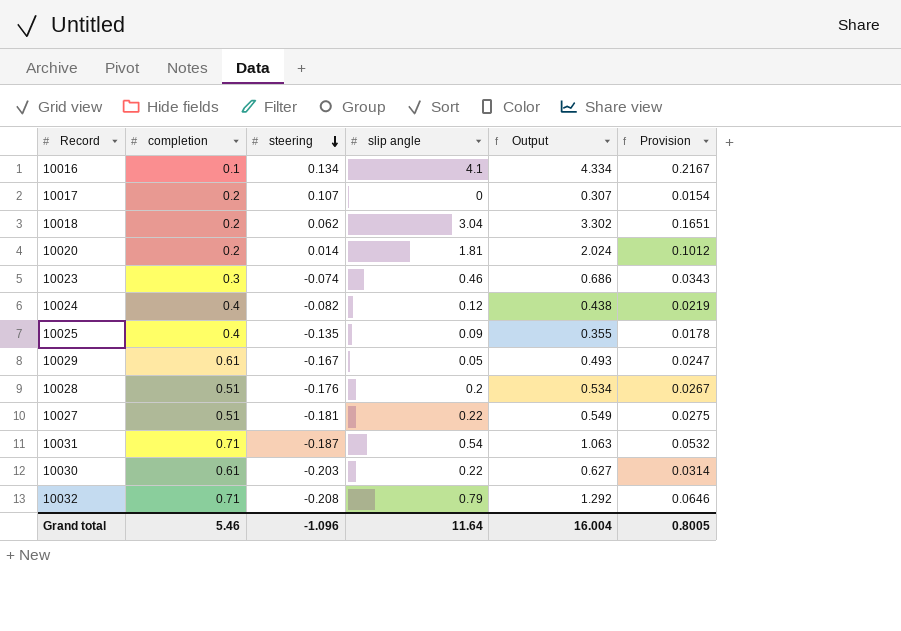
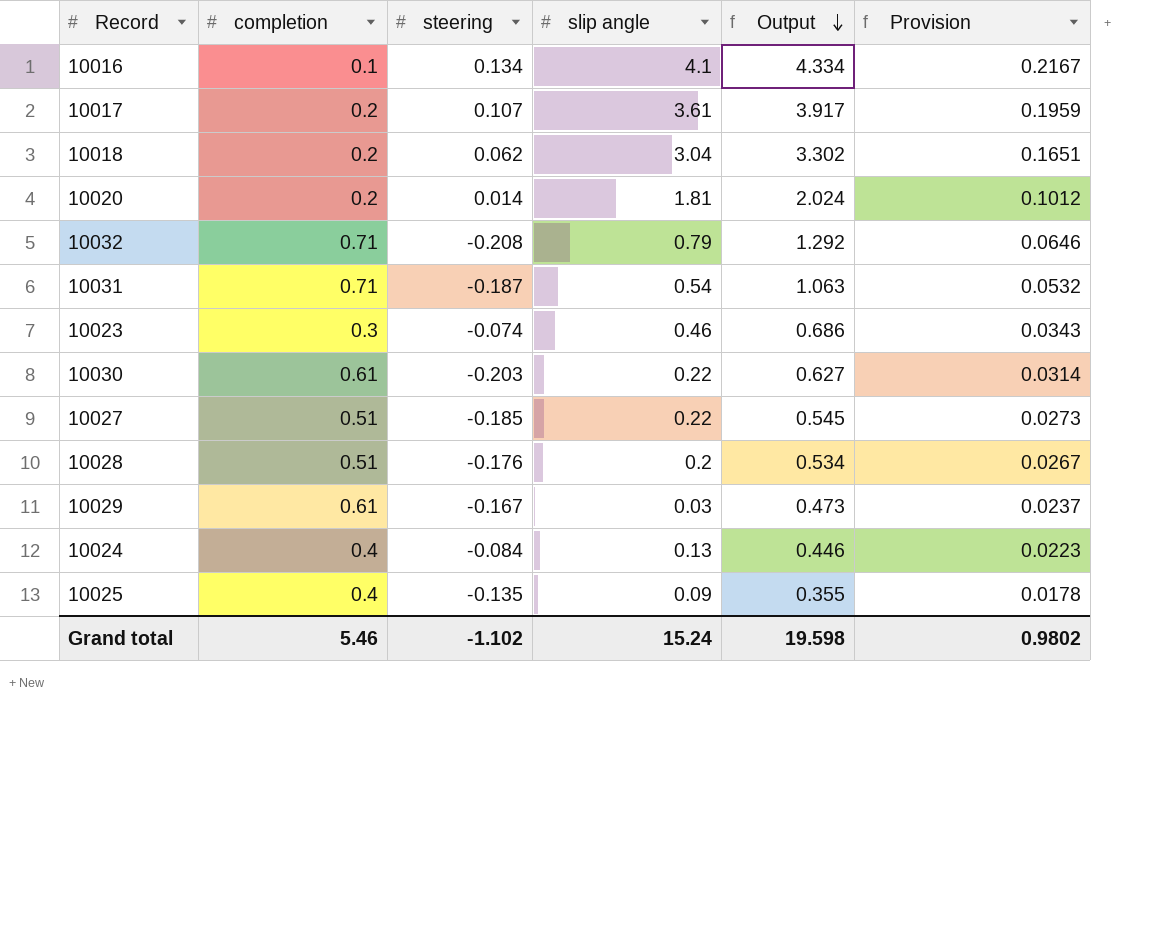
row order: steering descending -> Output descending
10017 | slip angle: 0 -> 3.61
10017 | Output: 0.307 -> 3.917
10017 | Provision: 0.0154 -> 0.1959
10027 | steering: -0.181 -> -0.185
10027 | Output: 0.549 -> 0.545
10027 | Provision: 0.0275 -> 0.0273
10029 | slip angle: 0.05 -> 0.03
10029 | Output: 0.493 -> 0.473
10029 | Provision: 0.0247 -> 0.0237
10024 | steering: -0.082 -> -0.084
10024 | slip angle: 0.12 -> 0.13
10024 | Output: 0.438 -> 0.446
10024 | Provision: 0.0219 -> 0.0223
Grand total | steering: -1.096 -> -1.102
Grand total | slip angle: 11.64 -> 15.24
Grand total | Output: 16.004 -> 19.598
Grand total | Provision: 0.8005 -> 0.9802

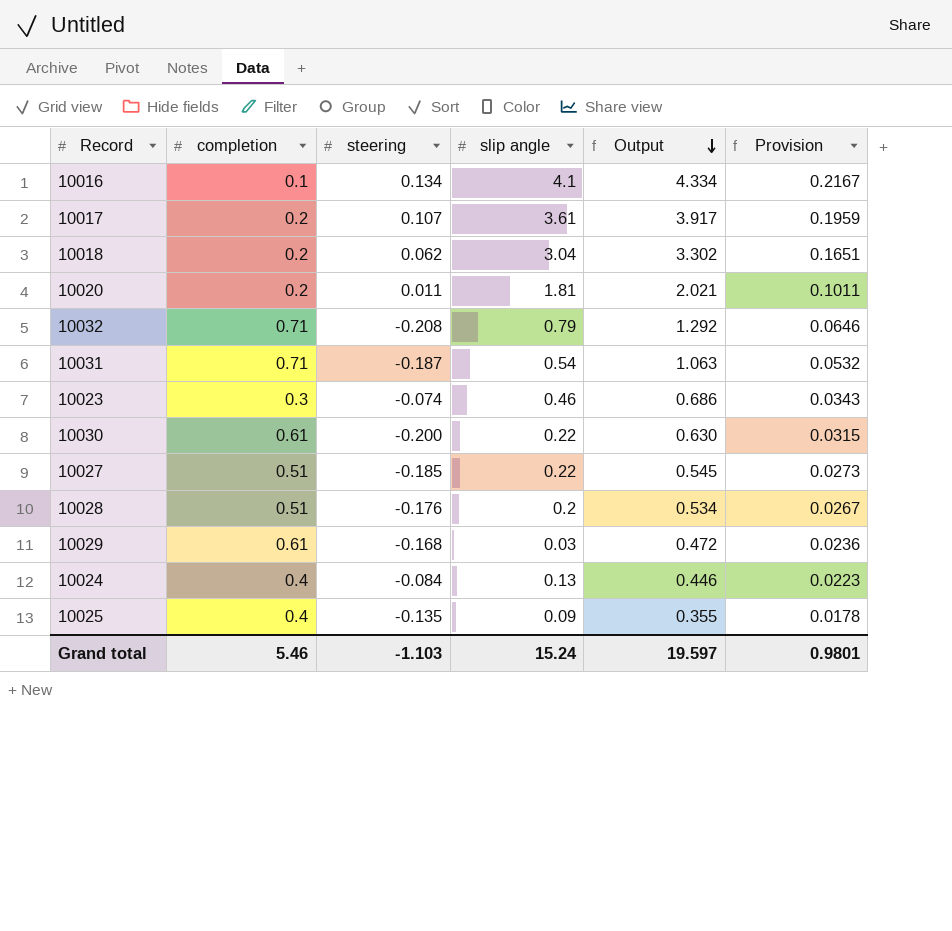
10020 | steering: 0.014 -> 0.011
10020 | Output: 2.024 -> 2.021
10020 | Provision: 0.1012 -> 0.1011
10030 | steering: -0.203 -> -0.200
10030 | Output: 0.627 -> 0.630
10030 | Provision: 0.0314 -> 0.0315
10029 | steering: -0.167 -> -0.168
10029 | Output: 0.473 -> 0.472
10029 | Provision: 0.0237 -> 0.0236
Grand total | steering: -1.102 -> -1.103
Grand total | Output: 19.598 -> 19.597
Grand total | Provision: 0.9802 -> 0.9801

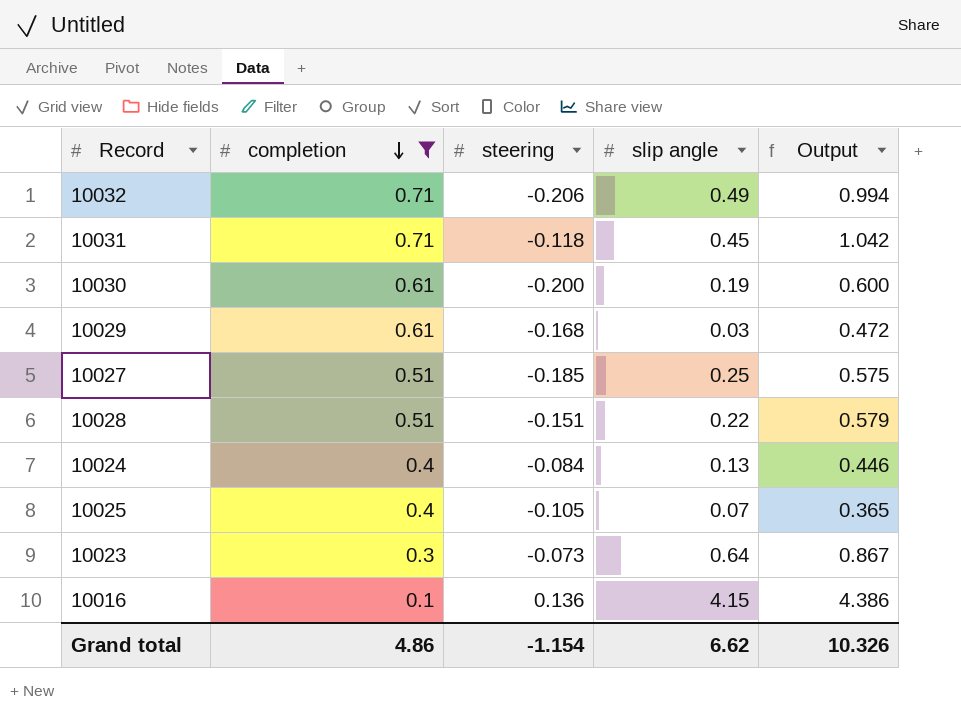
filter: none -> completion != 0.2
row order: Output descending -> completion descending
column Provision | formula: [Output] * 0.05 -> none
10032 | steering: -0.208 -> -0.206
10032 | slip angle: 0.79 -> 0.49
10032 | Output: 1.292 -> 0.994
10031 | steering: -0.187 -> -0.118
10031 | slip angle: 0.54 -> 0.45
10031 | Output: 1.063 -> 1.042
10030 | slip angle: 0.22 -> 0.19
10030 | Output: 0.630 -> 0.600
10027 | slip angle: 0.22 -> 0.25
10027 | Output: 0.545 -> 0.575
10028 | steering: -0.176 -> -0.151
10028 | slip angle: 0.2 -> 0.22
10028 | Output: 0.534 -> 0.579
10025 | steering: -0.135 -> -0.105
10025 | slip angle: 0.09 -> 0.07
10025 | Output: 0.355 -> 0.365
10023 | steering: -0.074 -> -0.073
10023 | slip angle: 0.46 -> 0.64
10023 | Output: 0.686 -> 0.867
10016 | steering: 0.134 -> 0.136
10016 | slip angle: 4.1 -> 4.15
10016 | Output: 4.334 -> 4.386
Grand total | completion: 5.46 -> 4.86
Grand total | steering: -1.103 -> -1.154
Grand total | slip angle: 15.24 -> 6.62
Grand total | Output: 19.597 -> 10.326

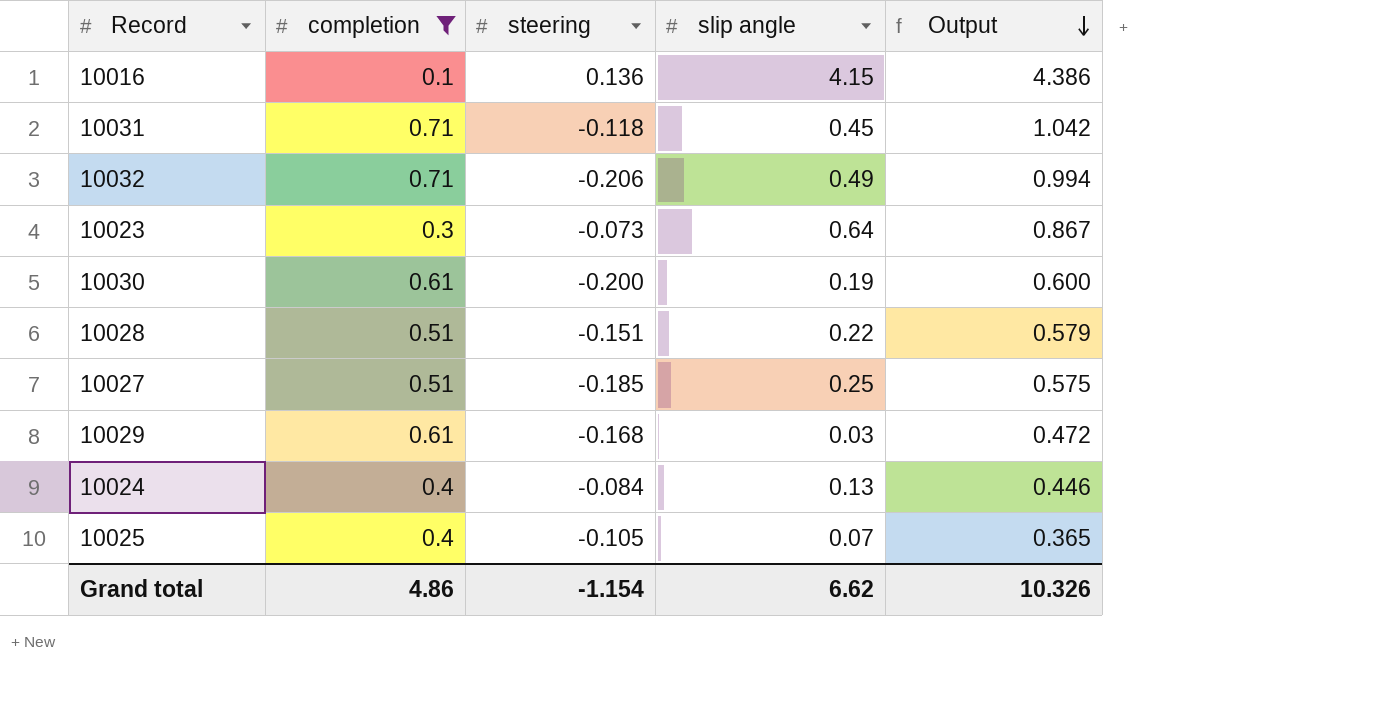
row order: completion descending -> Output descending

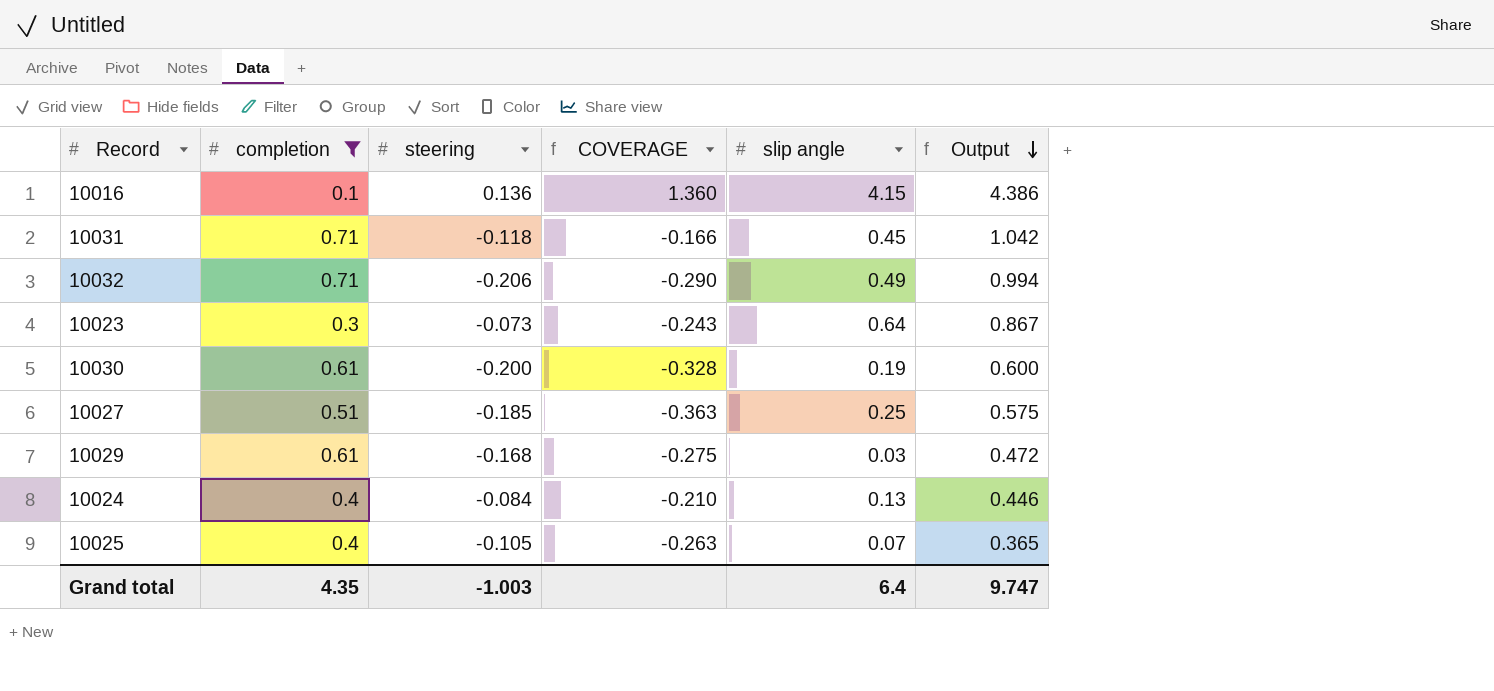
column COVERAGE | formula: none -> [steering] / [completion]
row 10028: 0.51 | -0.151 | 0.22 | 0.579 -> none
Grand total | completion: 4.86 -> 4.35
Grand total | steering: -1.154 -> -1.003
Grand total | slip angle: 6.62 -> 6.4
Grand total | Output: 10.326 -> 9.747

